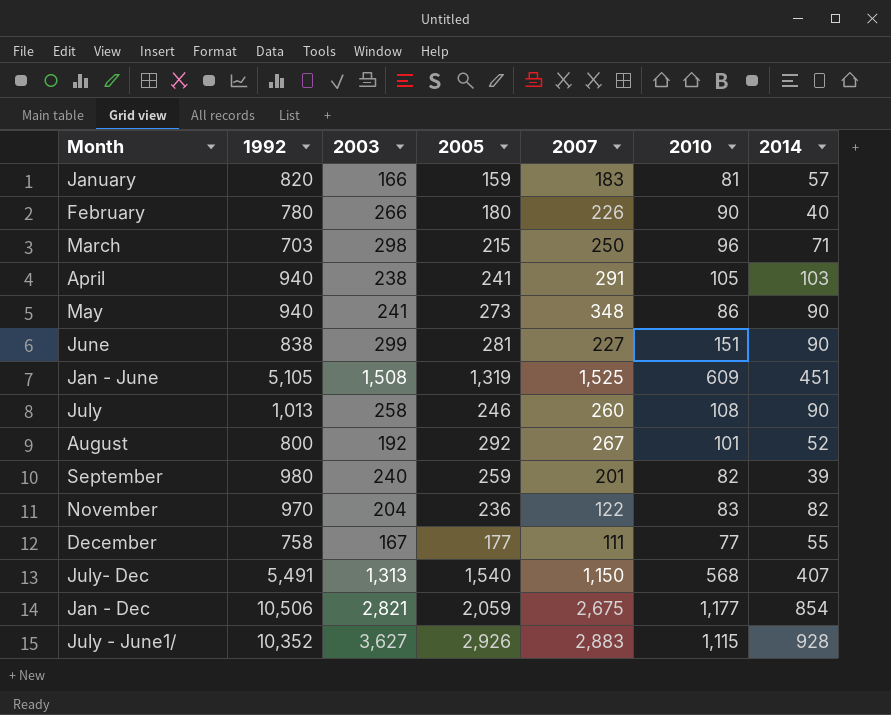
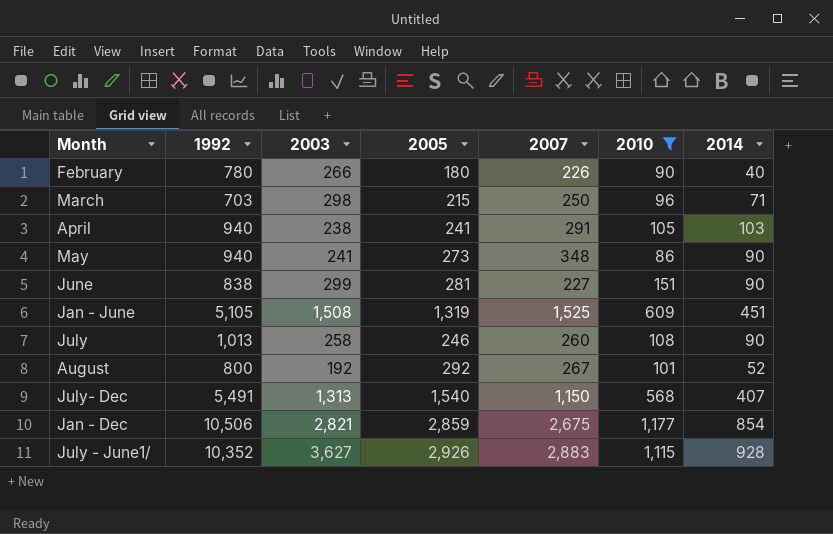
filter: none -> 2010 >= 86
Jan - Dec | 2005: 2,059 -> 2,859

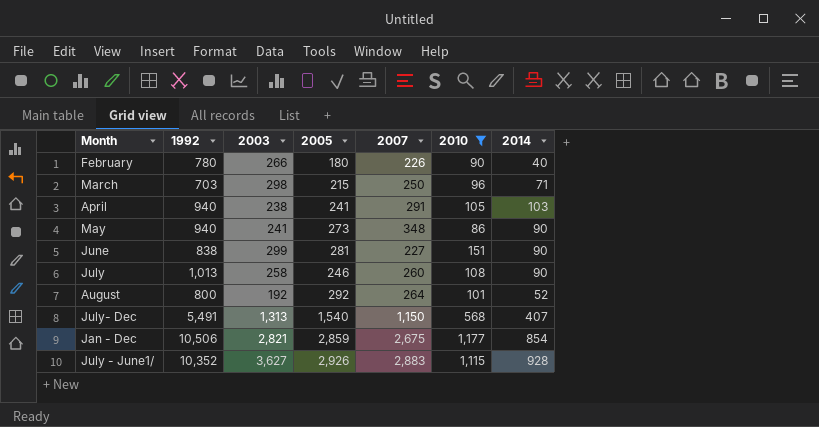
row Jan - June: 5,105 | 1,508 | 1,319 | 1,525 | 609 | 451 -> none
August | 2007: 267 -> 264

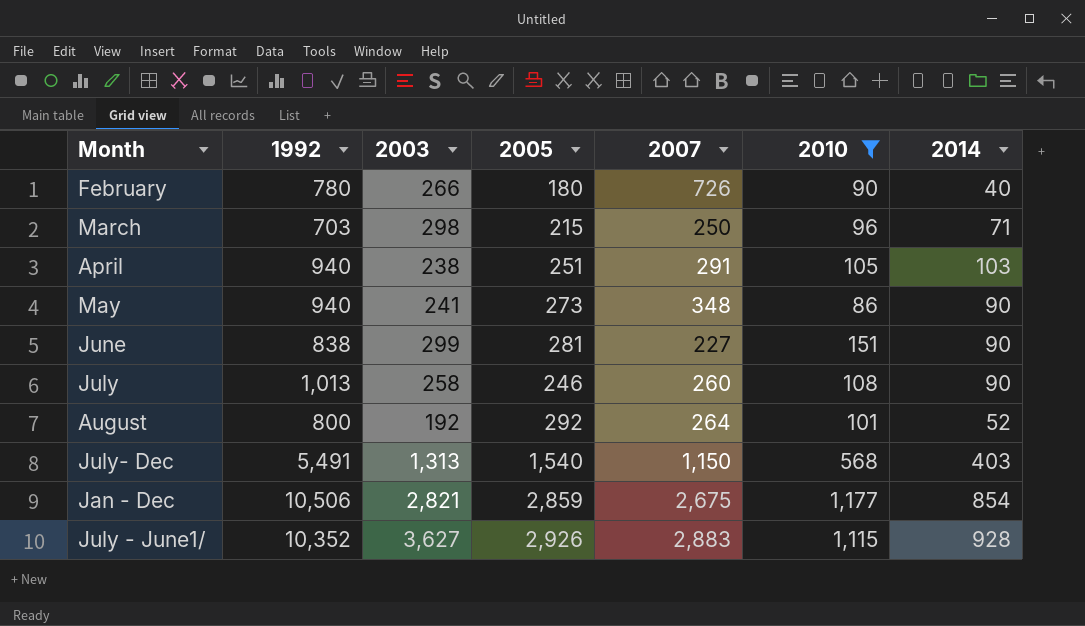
February | 2007: 226 -> 726
April | 2005: 241 -> 251
July- Dec | 2014: 407 -> 403

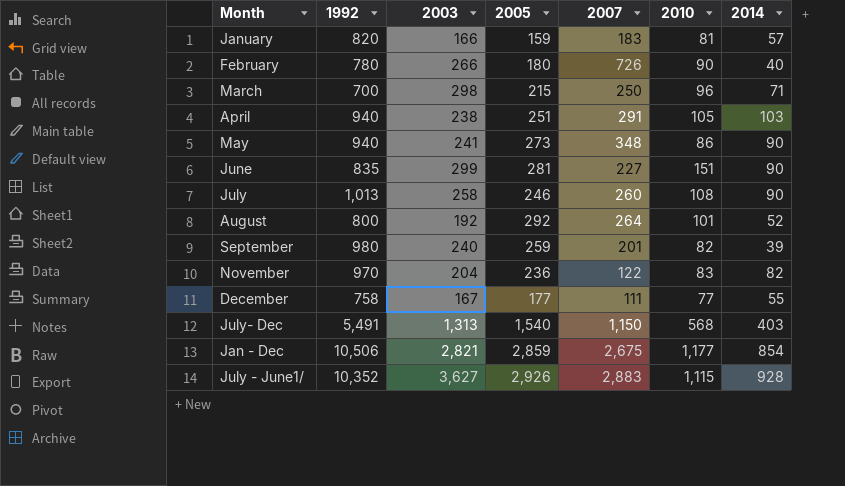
filter: 2010 >= 86 -> none
March | 1992: 703 -> 700
June | 1992: 838 -> 835

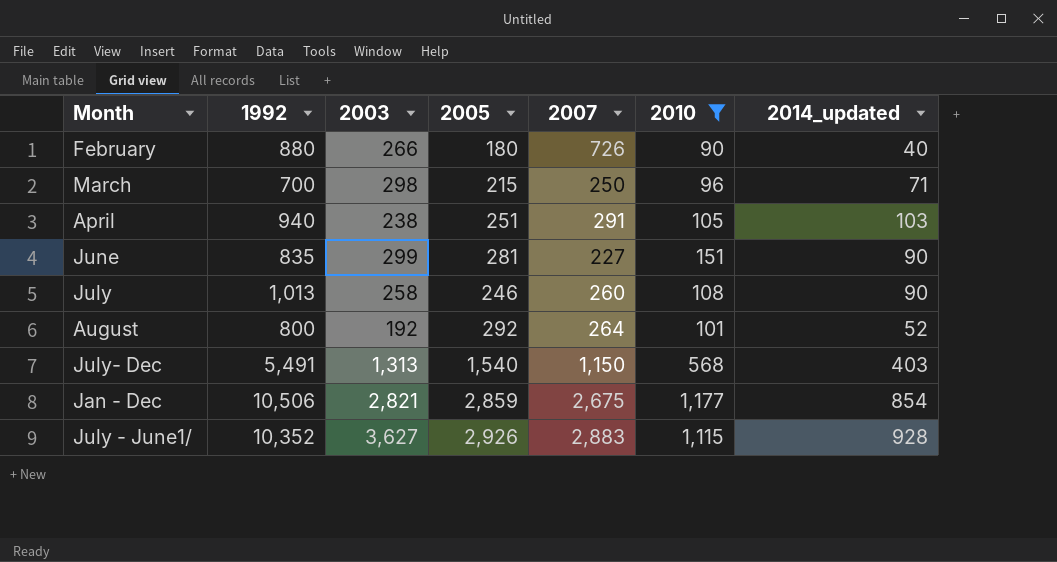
filter: none -> 2010 >= 90
column name: 2014 -> 2014_updated
February | 1992: 780 -> 880

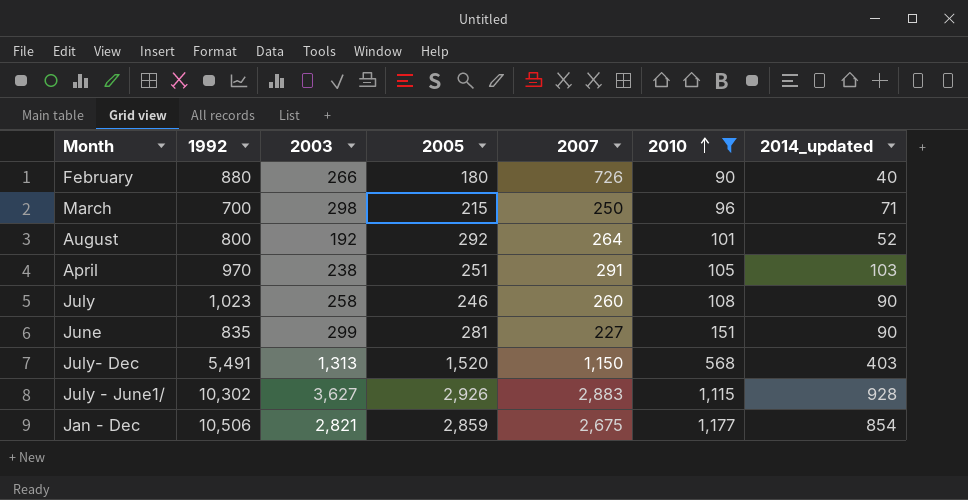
row order: none -> 2010 ascending
April | 1992: 940 -> 970
July | 1992: 1,013 -> 1,023
July- Dec | 2005: 1,540 -> 1,520
July - June1/ | 1992: 10,352 -> 10,302

